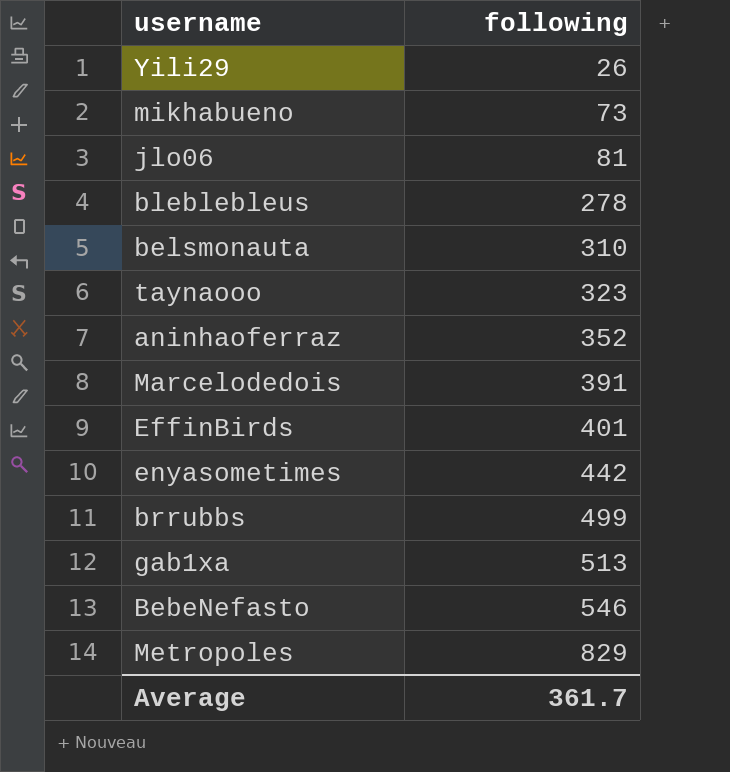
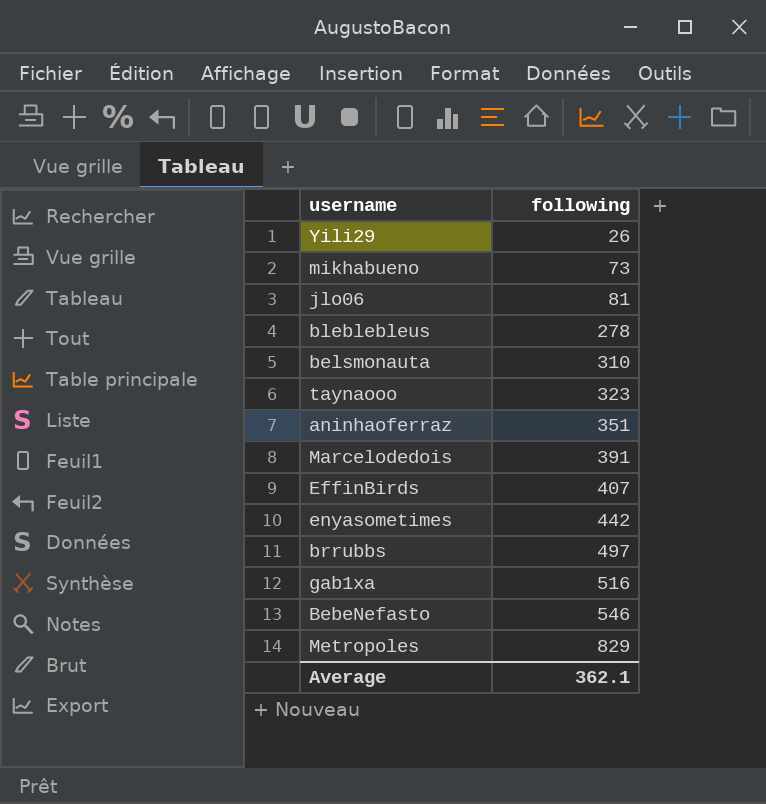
aninhaoferraz | following: 352 -> 351
EffinBirds | following: 401 -> 407
brrubbs | following: 499 -> 497
gab1xa | following: 513 -> 516
Average | following: 361.7 -> 362.1

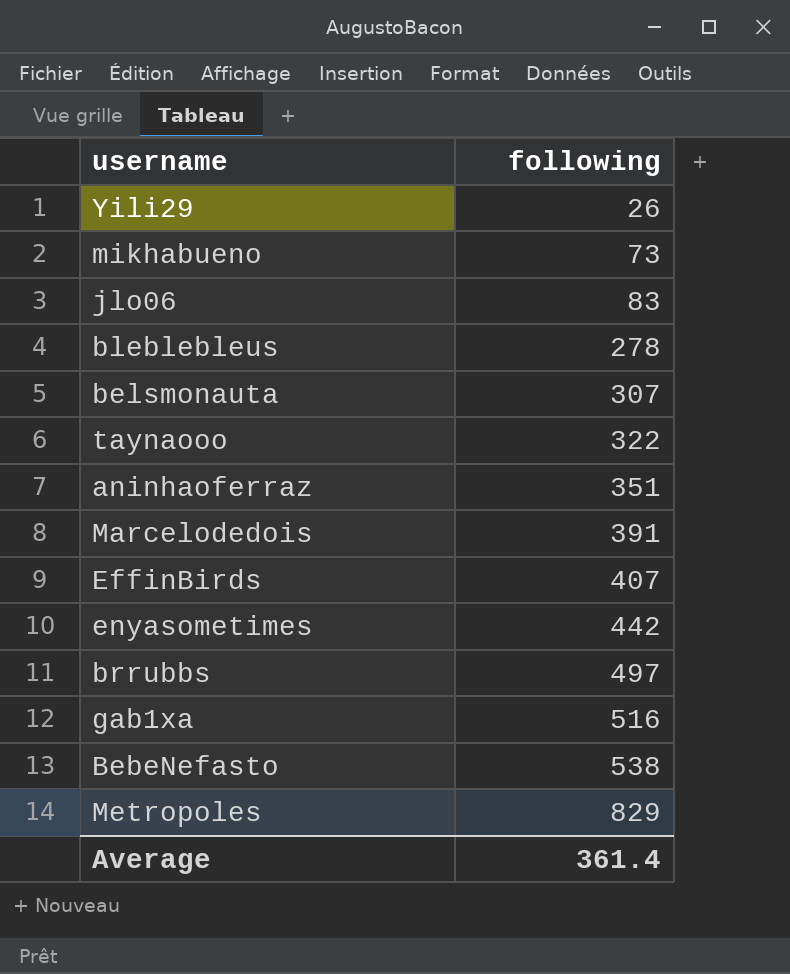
jlo06 | following: 81 -> 83
belsmonauta | following: 310 -> 307
taynaooo | following: 323 -> 322
BebeNefasto | following: 546 -> 538
Average | following: 362.1 -> 361.4

